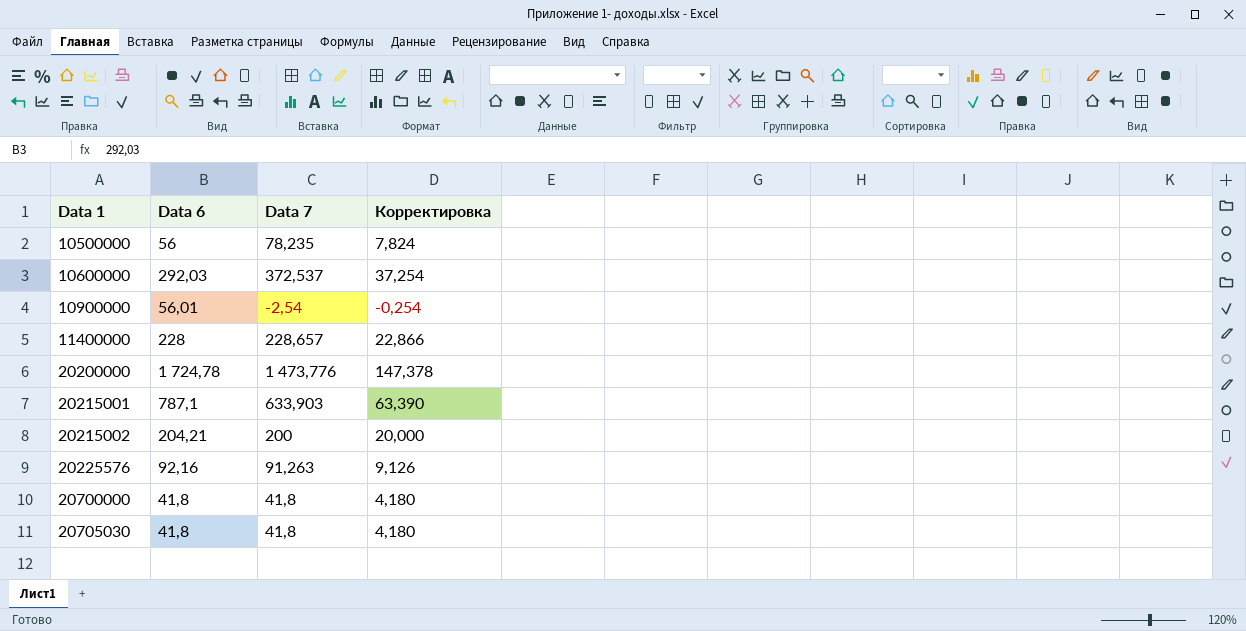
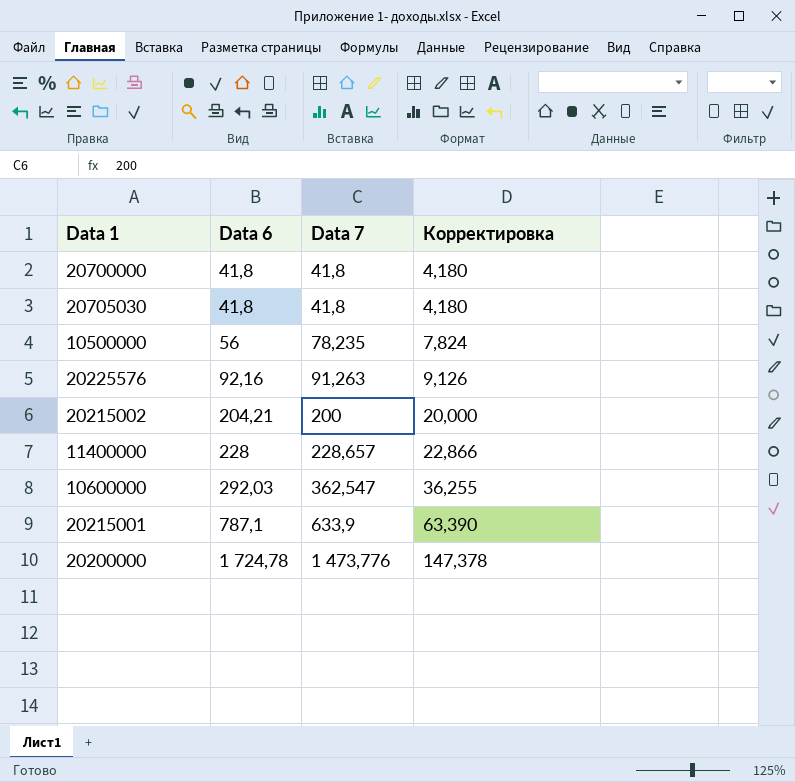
row order: Data 1 ascending -> Data 6 ascending
row 10900000: 56,01 | -2,54 | -0,254 -> none
10600000 | Data 7: 372,537 -> 362,547
10600000 | Корректировка: 37,254 -> 36,255
20215001 | Data 7: 633,903 -> 633,9

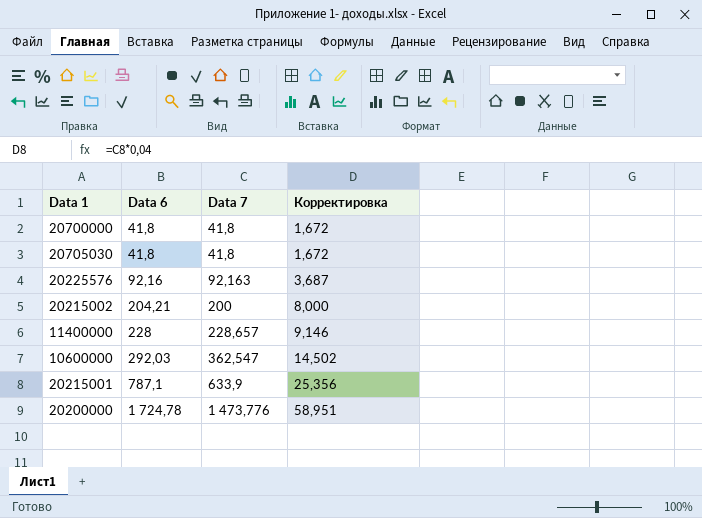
column Корректировка | formula: [Data 7] * 0,1 -> [Data 7] * 0,04
row 10500000: 56 | 78,235 | 7,824 -> none
20225576 | Data 7: 91,263 -> 92,163

